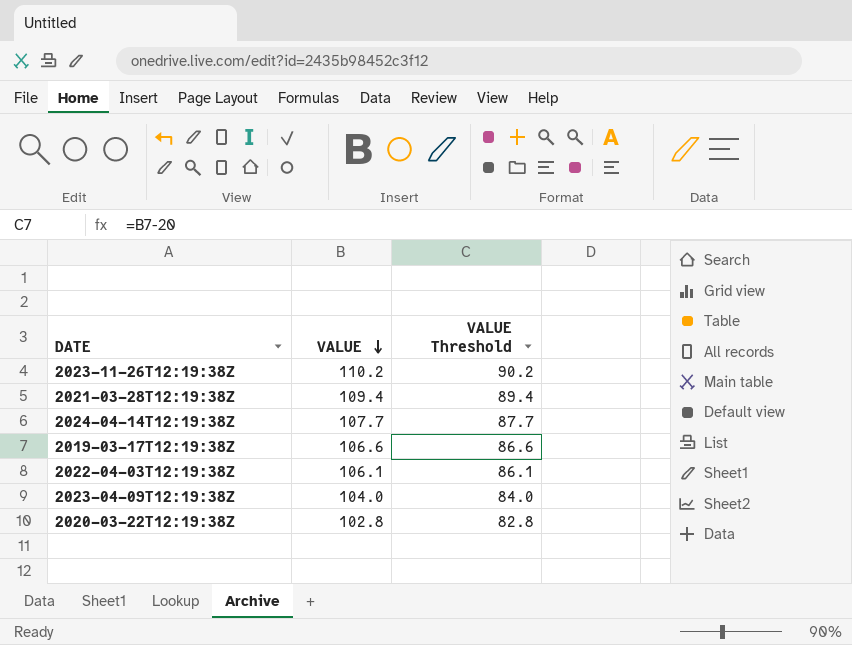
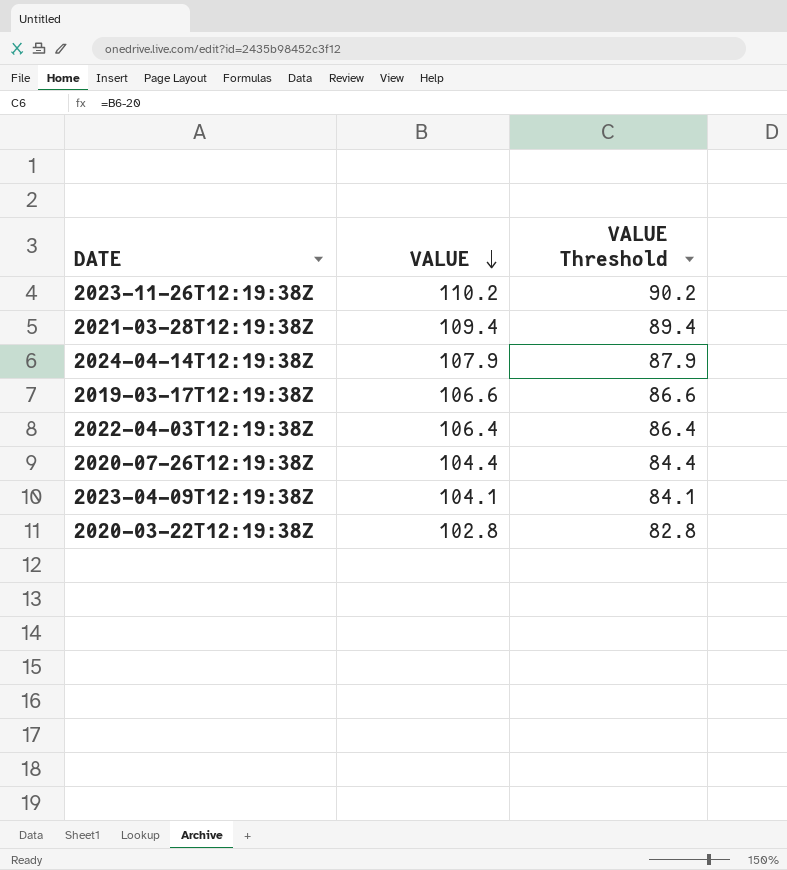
2024-04-14T12:19:38Z | VALUE: 107.7 -> 107.9
2024-04-14T12:19:38Z | VALUE Threshold: 87.7 -> 87.9
2022-04-03T12:19:38Z | VALUE: 106.1 -> 106.4
2022-04-03T12:19:38Z | VALUE Threshold: 86.1 -> 86.4
row 2020-07-26T12:19:38Z: none -> 104.4 | 84.4
2023-04-09T12:19:38Z | VALUE: 104.0 -> 104.1
2023-04-09T12:19:38Z | VALUE Threshold: 84.0 -> 84.1

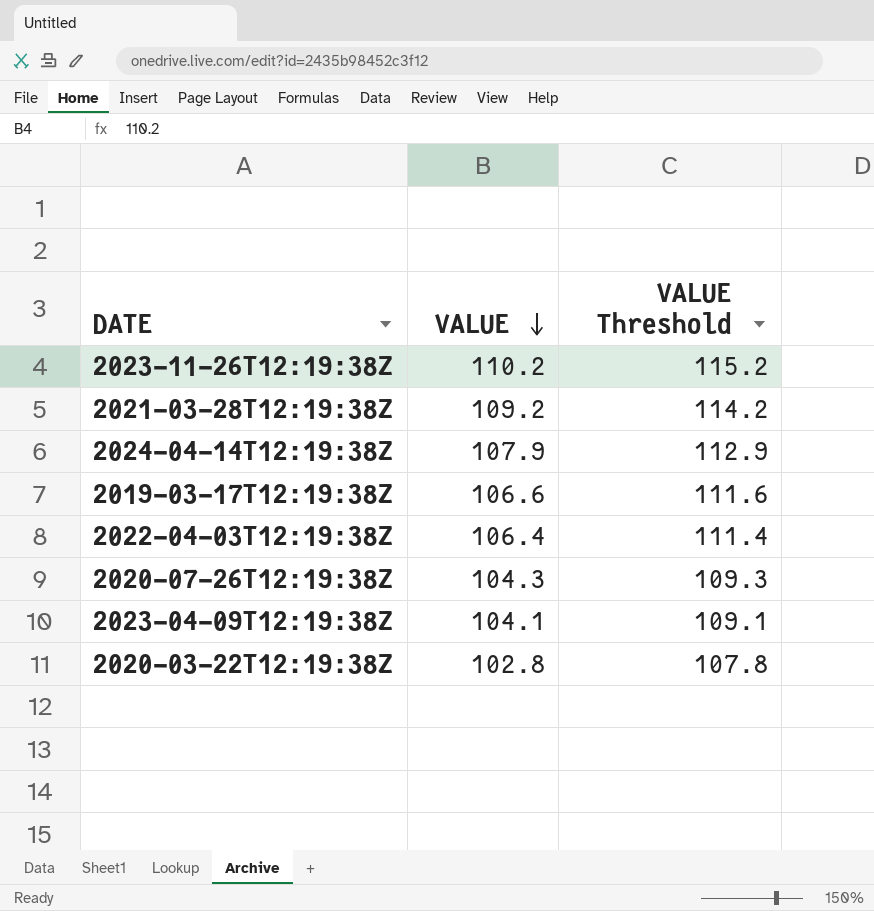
column VALUE Threshold | formula: [VALUE] - 20 -> [VALUE] + 5
2021-03-28T12:19:38Z | VALUE: 109.4 -> 109.2
2020-07-26T12:19:38Z | VALUE: 104.4 -> 104.3

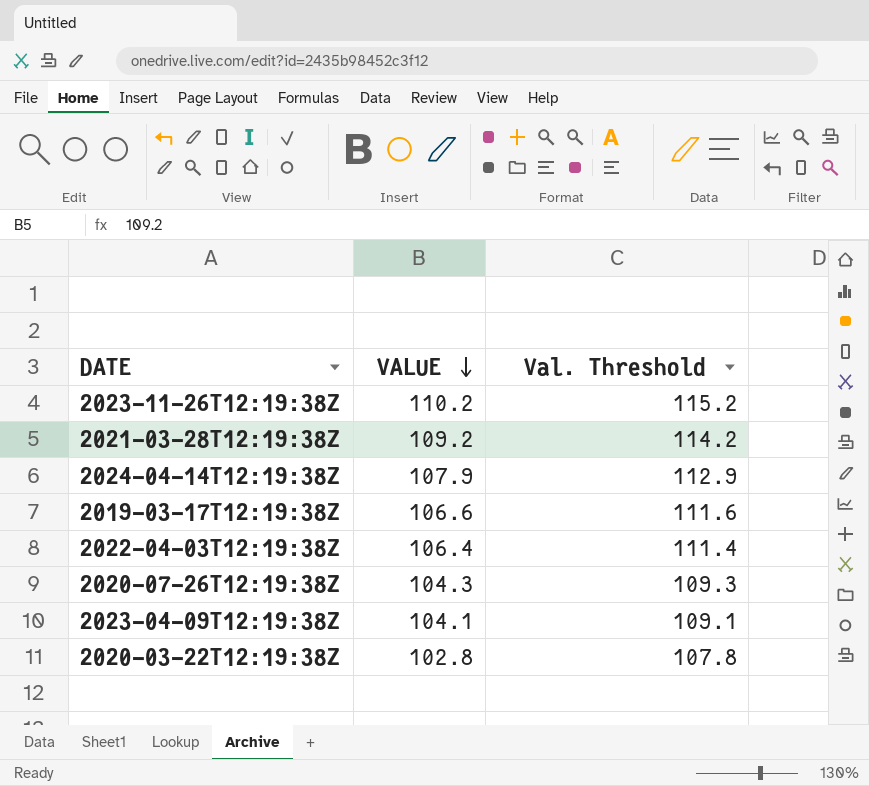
column name: VALUE Threshold -> Val. Threshold

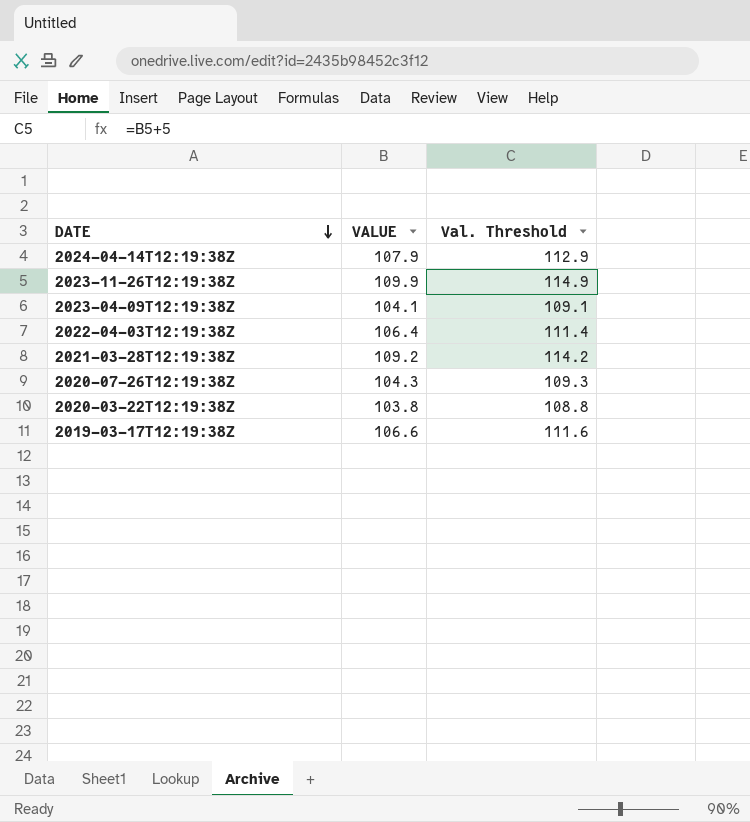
row order: VALUE descending -> DATE descending
2023-11-26T12:19:38Z | VALUE: 110.2 -> 109.9
2023-11-26T12:19:38Z | Val. Threshold: 115.2 -> 114.9
2020-03-22T12:19:38Z | VALUE: 102.8 -> 103.8
2020-03-22T12:19:38Z | Val. Threshold: 107.8 -> 108.8

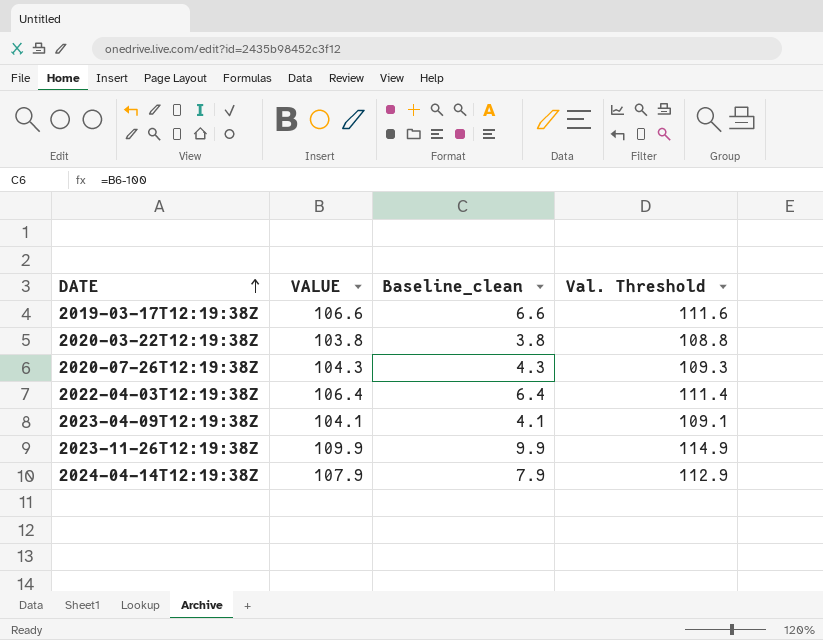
row order: DATE descending -> DATE ascending
column Baseline_clean | formula: none -> [VALUE] - 100
row 2021-03-28T12:19:38Z: 109.2 | 114.2 -> none

